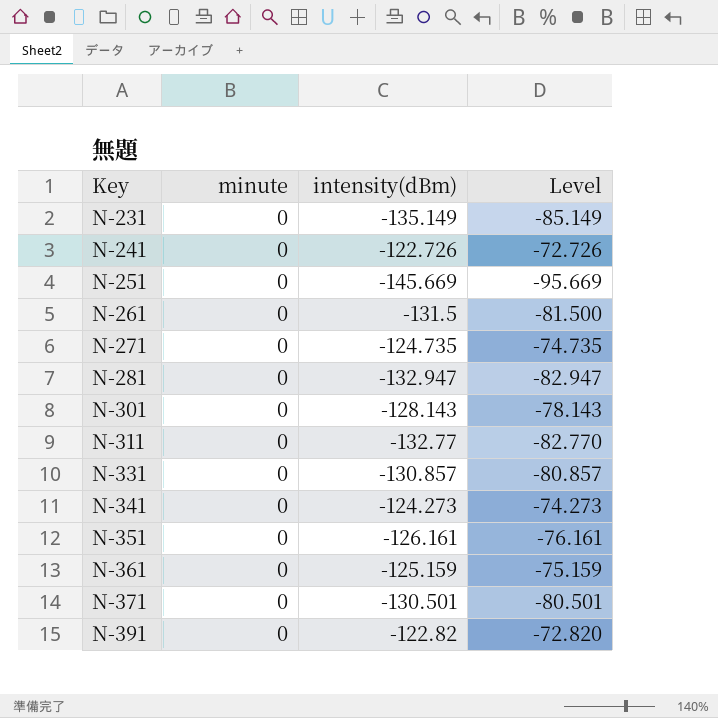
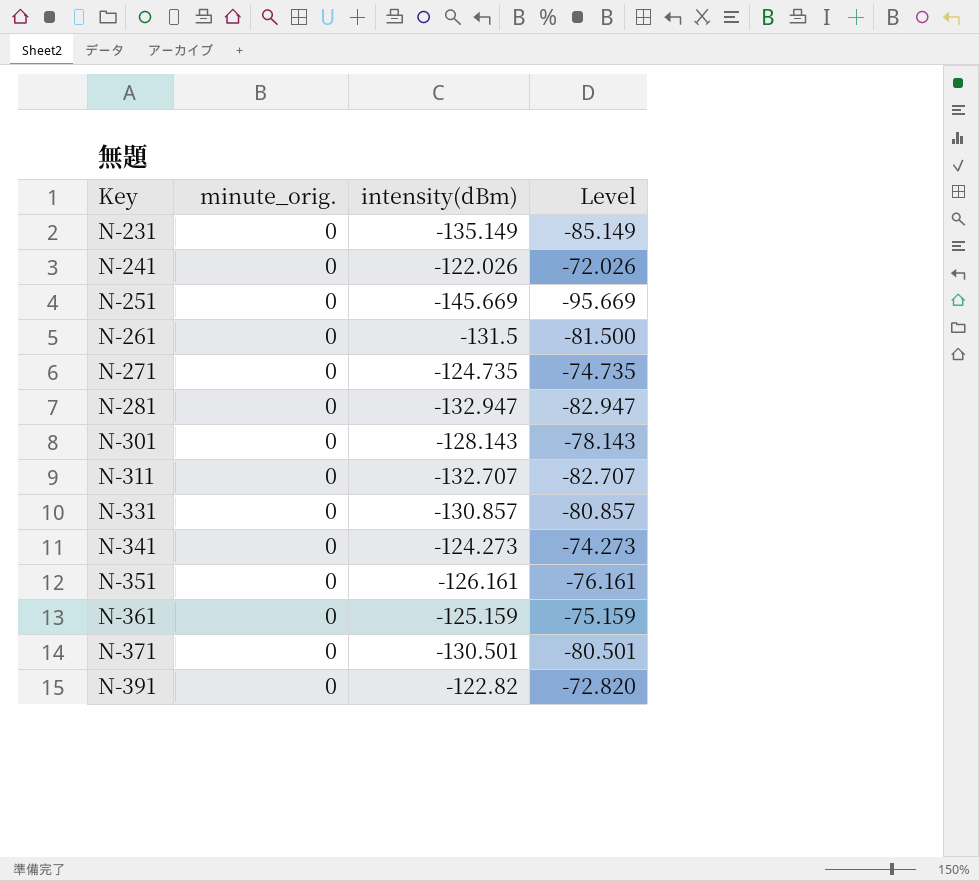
column name: minute -> minute_orig.
N-241 | intensity(dBm): -122.726 -> -122.026
N-241 | Level: -72.726 -> -72.026
N-311 | intensity(dBm): -132.77 -> -132.707
N-311 | Level: -82.770 -> -82.707

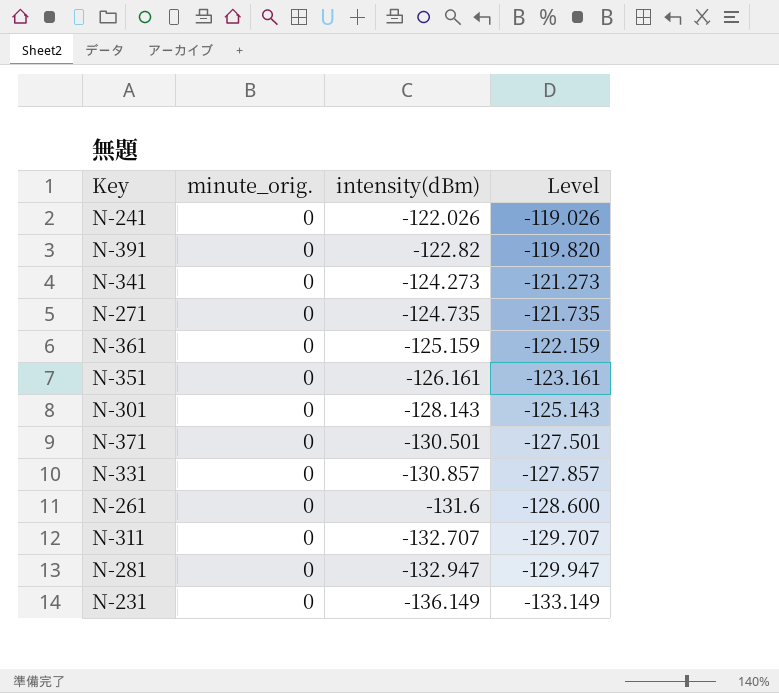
row order: Key ascending -> intensity(dBm) descending
column Level | formula: [intensity(dBm)] + 50 -> [intensity(dBm)] + 3
row N-251: 0 | -145.669 | -95.669 -> none
N-261 | intensity(dBm): -131.5 -> -131.6
N-231 | intensity(dBm): -135.149 -> -136.149

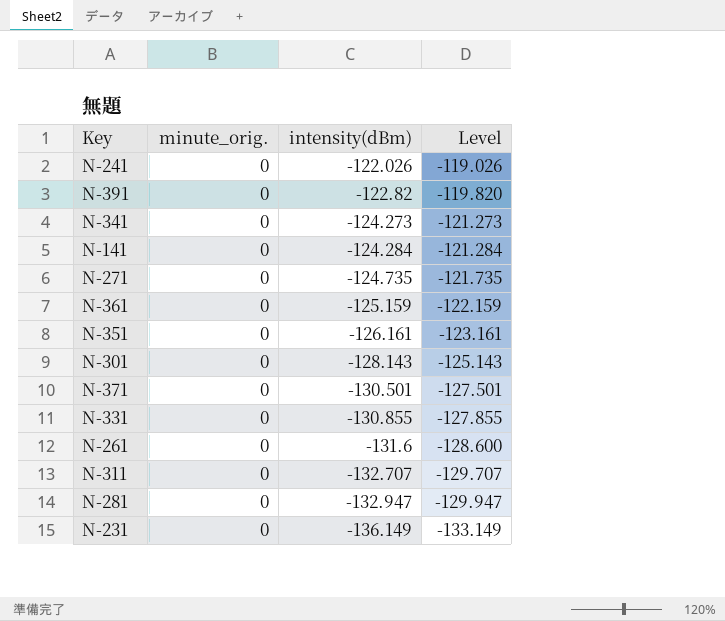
row N-141: none -> 0 | -124.284 | -121.284
N-331 | intensity(dBm): -130.857 -> -130.855
N-331 | Level: -127.857 -> -127.855

